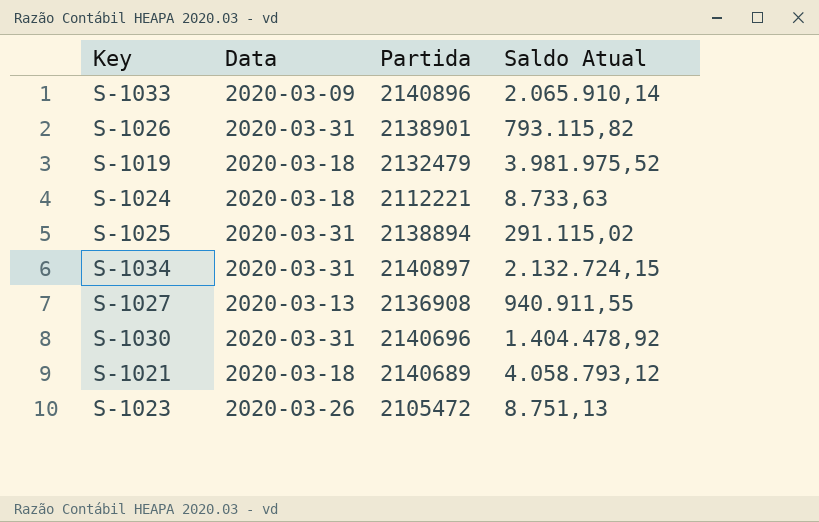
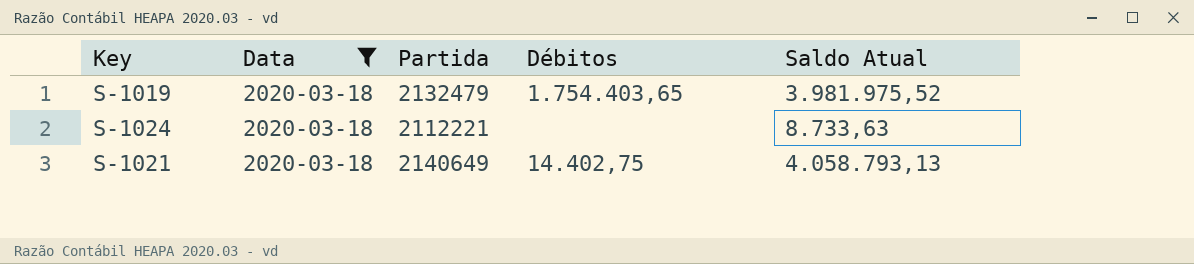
filter: none -> Data = 2020-03-18
column Débitos | position: none -> 4
S-1021 | Partida: 2140689 -> 2140649
S-1021 | Saldo Atual: 4.058.793,12 -> 4.058.793,13

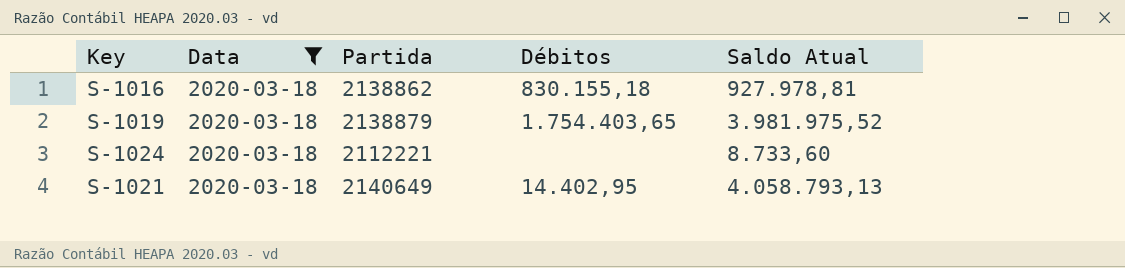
row S-1016: none -> 2020-03-18 | 2138862 | 830.155,18 | 927.978,81
S-1019 | Partida: 2132479 -> 2138879
S-1024 | Saldo Atual: 8.733,63 -> 8.733,60
S-1021 | Débitos: 14.402,75 -> 14.402,95

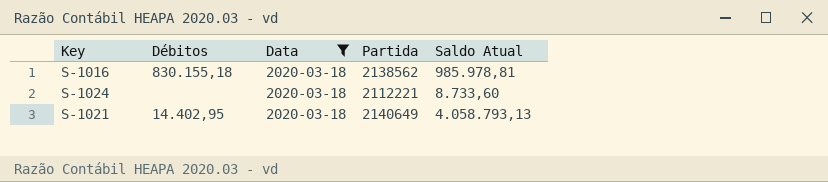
column Débitos | position: 4 -> 2
row S-1019: 2020-03-18 | 2138879 | 1.754.403,65 | 3.981.975,52 -> none
S-1016 | Partida: 2138862 -> 2138562
S-1016 | Saldo Atual: 927.978,81 -> 985.978,81

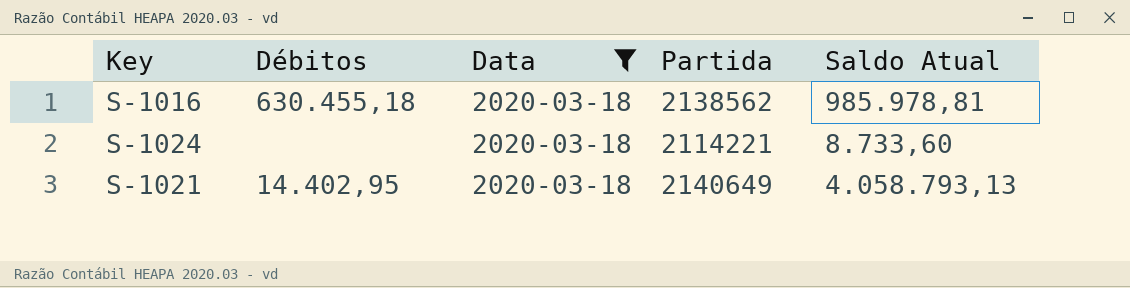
S-1016 | Débitos: 830.155,18 -> 630.455,18
S-1024 | Partida: 2112221 -> 2114221

